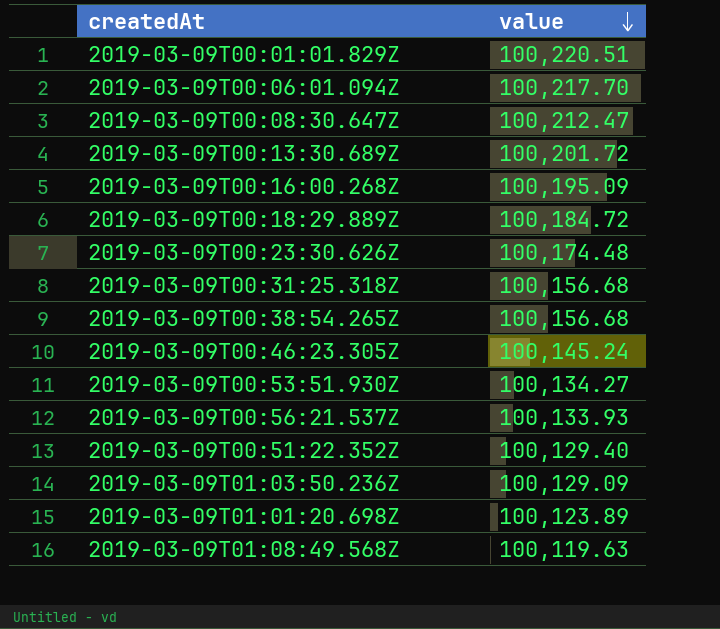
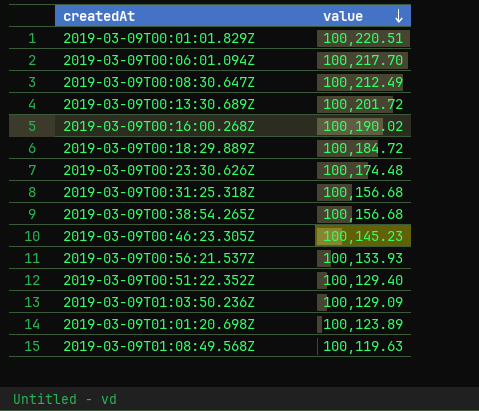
row 2019-03-09T00:53:51.930Z: 100,134.27 -> none
2019-03-09T00:08:30.647Z | value: 100,212.47 -> 100,212.49
2019-03-09T00:16:00.268Z | value: 100,195.09 -> 100,190.02
2019-03-09T00:46:23.305Z | value: 100,145.24 -> 100,145.23

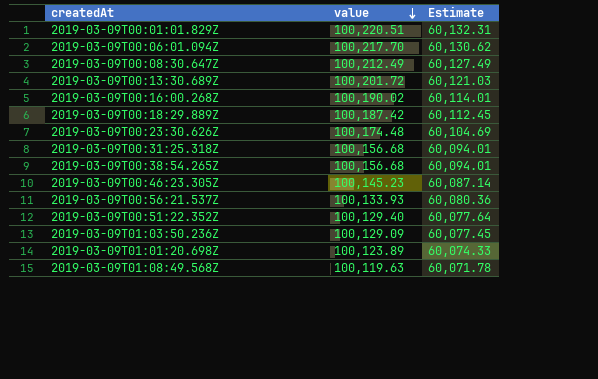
column Estimate | formula: none -> [value] * 0.6
2019-03-09T00:18:29.889Z | value: 100,184.72 -> 100,187.42

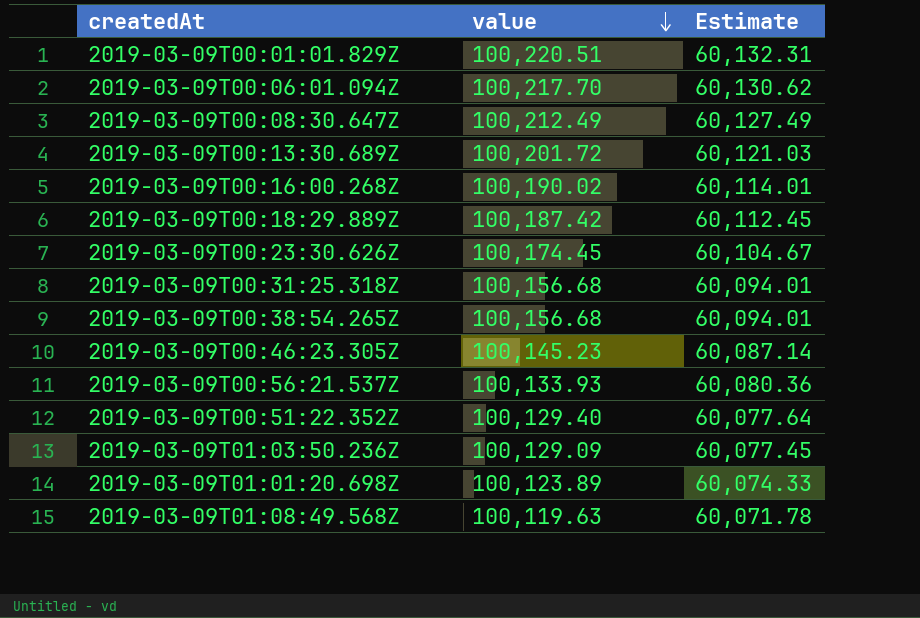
2019-03-09T00:23:30.626Z | value: 100,174.48 -> 100,174.45
2019-03-09T00:23:30.626Z | Estimate: 60,104.69 -> 60,104.67

